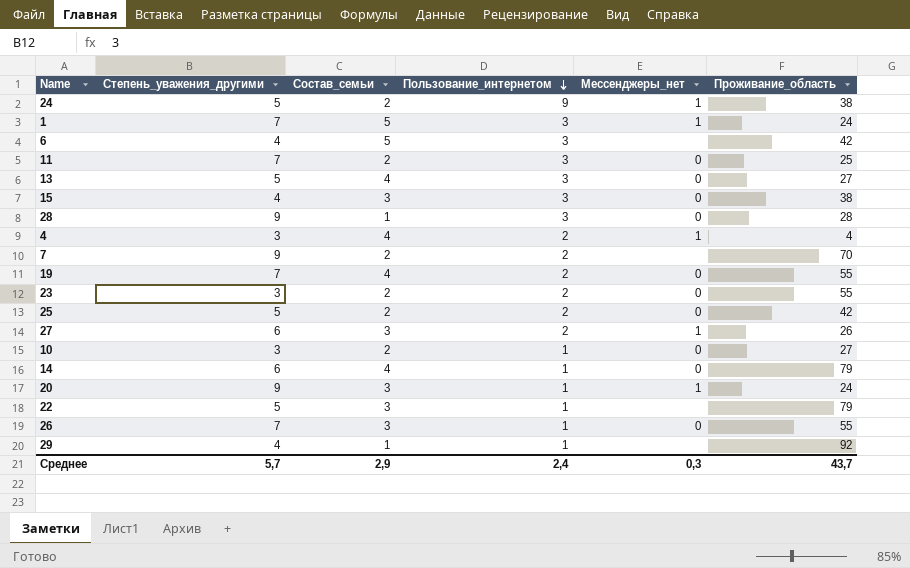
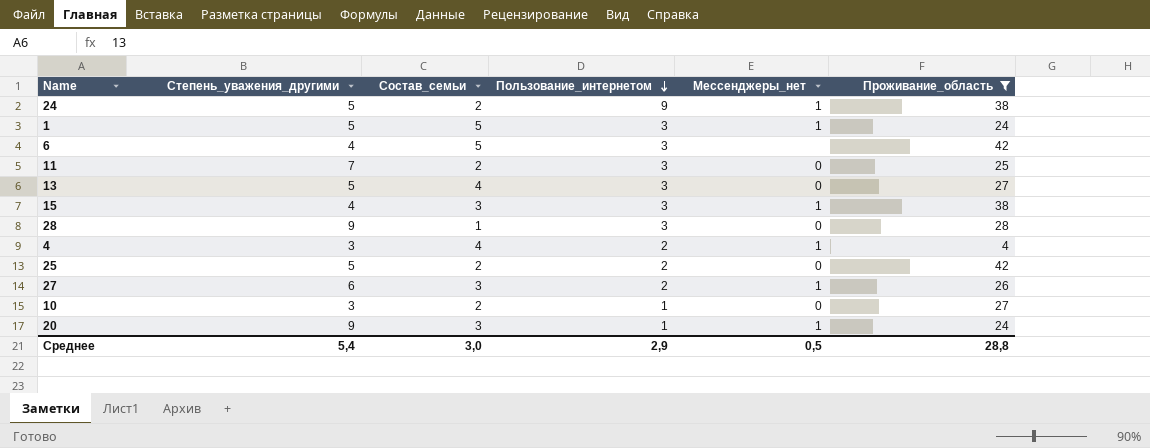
filter: none -> Проживание_область <= 42
1 | Степень_уважения_другими: 7 -> 5
15 | Мессенджеры_нет: 0 -> 1
Среднее | Степень_уважения_другими: 5,7 -> 5,4
Среднее | Состав_семьи: 2,9 -> 3,0
Среднее | Пользование_интернетом: 2,4 -> 2,9
Среднее | Мессенджеры_нет: 0,3 -> 0,5
Среднее | Проживание_область: 43,7 -> 28,8

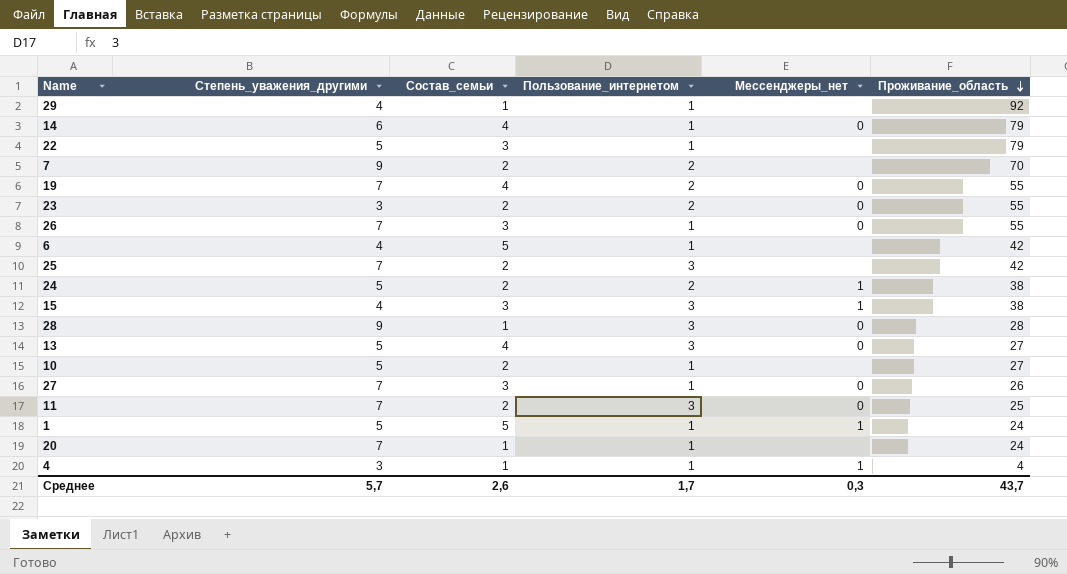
filter: Проживание_область <= 42 -> none
row order: Пользование_интернетом descending -> Проживание_область descending
6 | Пользование_интернетом: 3 -> 1
25 | Степень_уважения_другими: 5 -> 7
25 | Пользование_интернетом: 2 -> 3
25 | Мессенджеры_нет: 0 -> none
24 | Пользование_интернетом: 9 -> 2
10 | Степень_уважения_другими: 3 -> 5
10 | Мессенджеры_нет: 0 -> none
27 | Степень_уважения_другими: 6 -> 7
27 | Пользование_интернетом: 2 -> 1
27 | Мессенджеры_нет: 1 -> 0
1 | Пользование_интернетом: 3 -> 1
20 | Степень_уважения_другими: 9 -> 7
20 | Состав_семьи: 3 -> 1
20 | Мессенджеры_нет: 1 -> none
4 | Состав_семьи: 4 -> 1
4 | Пользование_интернетом: 2 -> 1
Среднее | Степень_уважения_другими: 5,4 -> 5,7
Среднее | Состав_семьи: 3,0 -> 2,6
Среднее | Пользование_интернетом: 2,9 -> 1,7
Среднее | Мессенджеры_нет: 0,5 -> 0,3
Среднее | Проживание_область: 28,8 -> 43,7

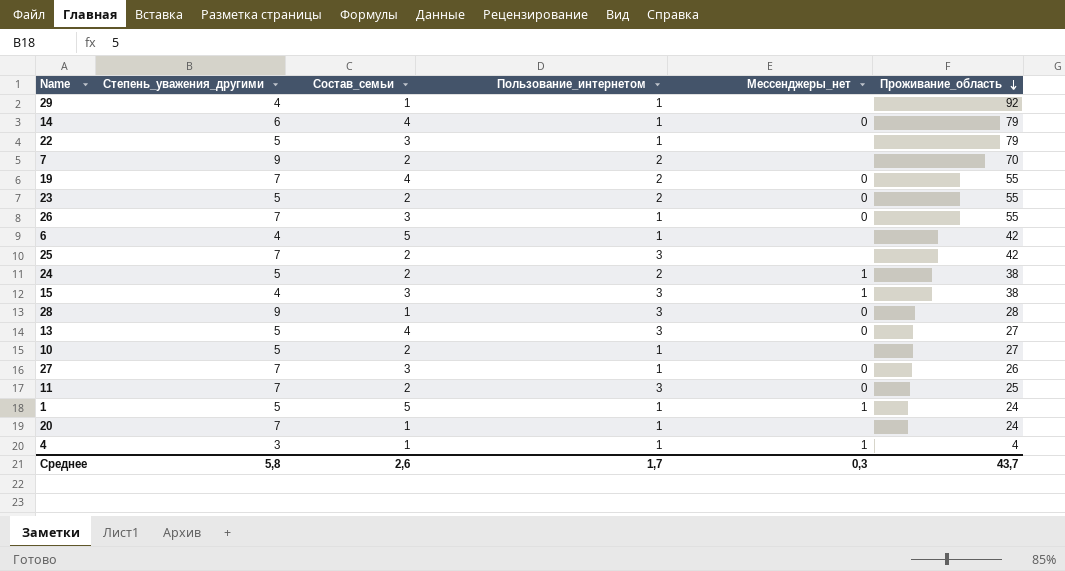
23 | Степень_уважения_другими: 3 -> 5
Среднее | Степень_уважения_другими: 5,7 -> 5,8

